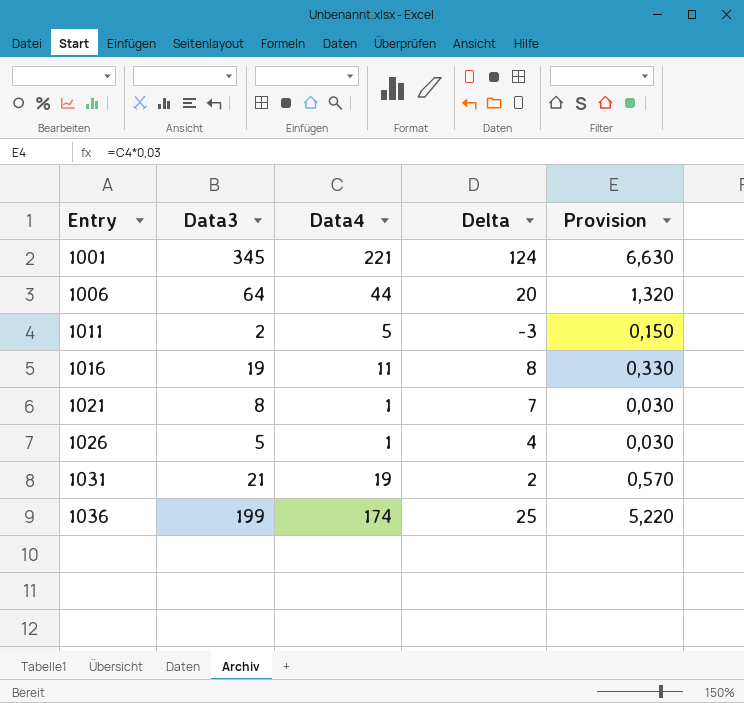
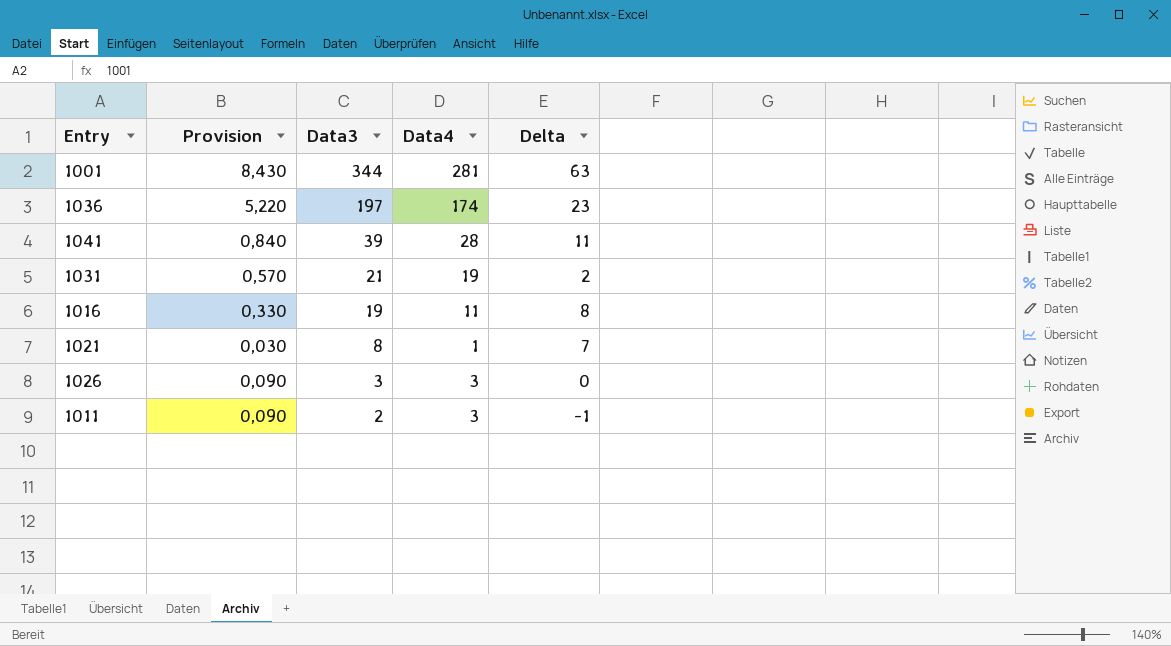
row order: Entry ascending -> Data3 descending
column Provision | position: 5 -> 2
row 1006: 64 | 44 | 20 | 1,320 -> none
1001 | Provision: 6,630 -> 8,430
1001 | Data3: 345 -> 344
1001 | Data4: 221 -> 281
1001 | Delta: 124 -> 63
1036 | Data3: 199 -> 197
1036 | Delta: 25 -> 23
row 1041: none -> 0,840 | 39 | 28 | 11
1026 | Provision: 0,030 -> 0,090
1026 | Data3: 5 -> 3
1026 | Data4: 1 -> 3
1026 | Delta: 4 -> 0
1011 | Provision: 0,150 -> 0,090
1011 | Data4: 5 -> 3
1011 | Delta: -3 -> -1

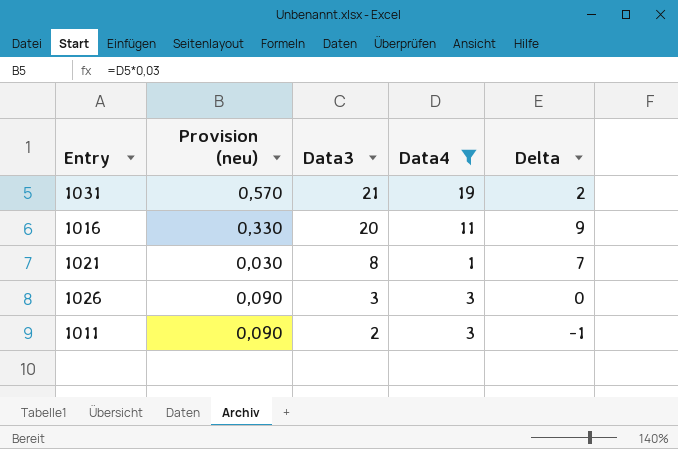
filter: none -> Data4 <= 19
column name: Provision -> Provision (neu)
1016 | Data3: 19 -> 20
1016 | Delta: 8 -> 9

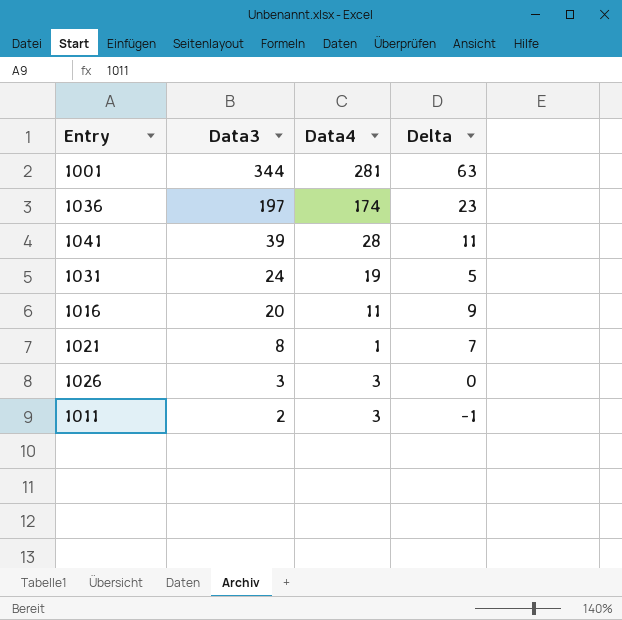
filter: Data4 <= 19 -> none
column Provision (neu) | formula: [Data4] * 0,03 -> none
1031 | Data3: 21 -> 24
1031 | Delta: 2 -> 5

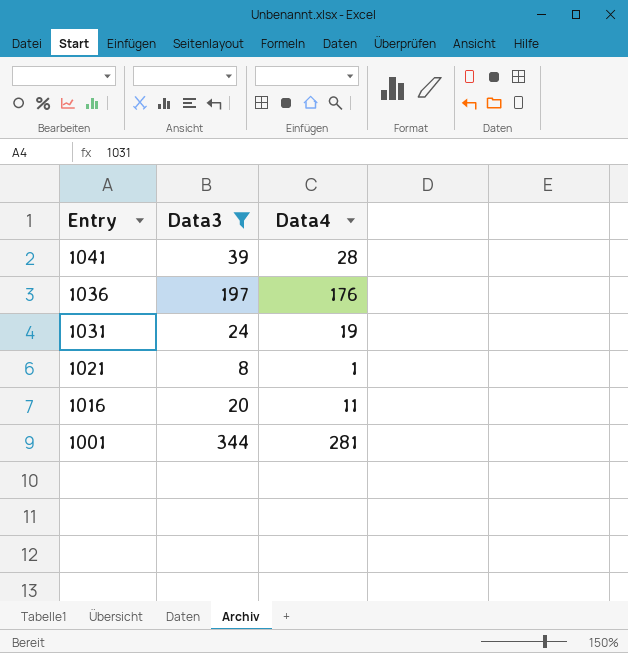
filter: none -> Data3 >= 8
row order: Data3 descending -> Entry descending
column Delta | formula: [Data3] - [Data4] -> none
1036 | Data4: 174 -> 176

